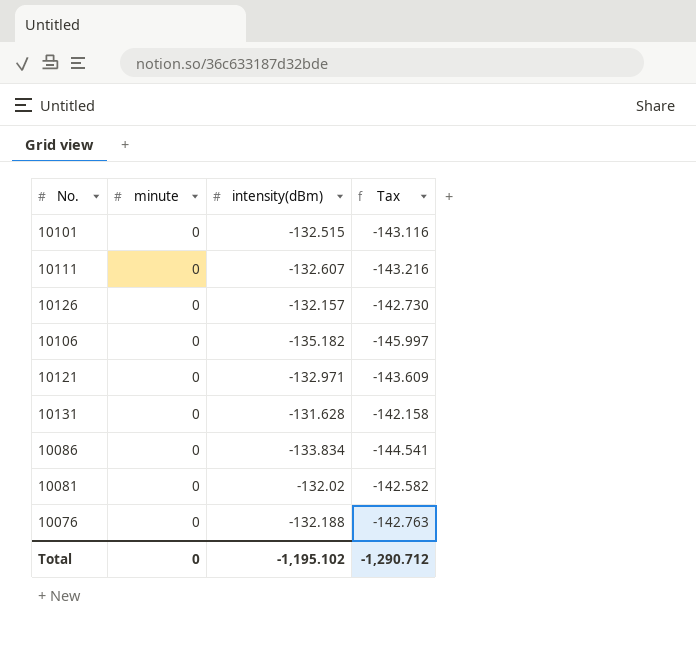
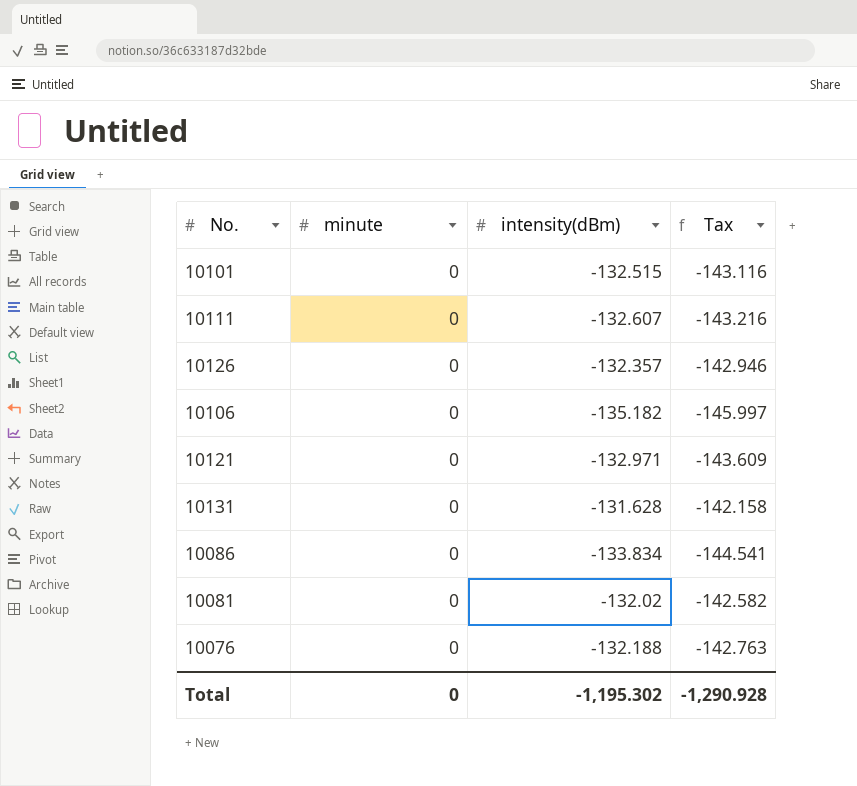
10126 | intensity(dBm): -132.157 -> -132.357
10126 | Tax: -142.730 -> -142.946
Total | intensity(dBm): -1,195.102 -> -1,195.302
Total | Tax: -1,290.712 -> -1,290.928

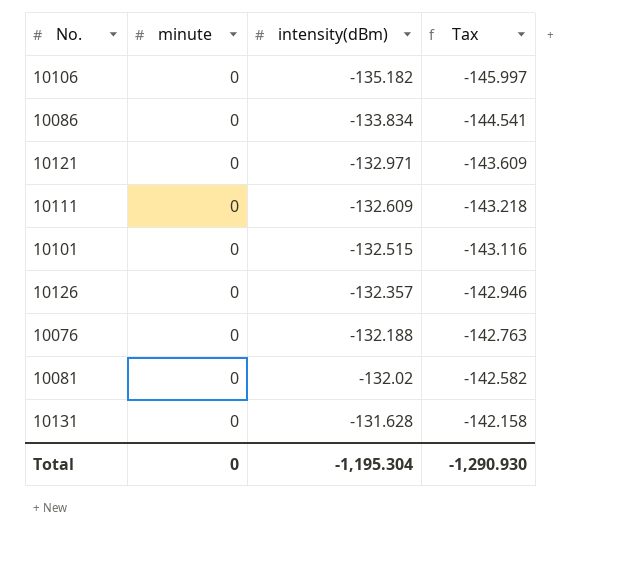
row order: none -> intensity(dBm) ascending
10111 | intensity(dBm): -132.607 -> -132.609
10111 | Tax: -143.216 -> -143.218
Total | intensity(dBm): -1,195.302 -> -1,195.304
Total | Tax: -1,290.928 -> -1,290.930

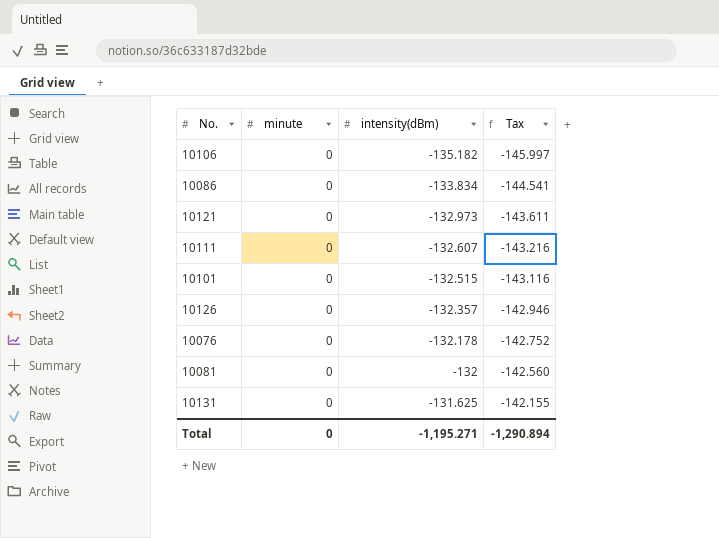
10121 | intensity(dBm): -132.971 -> -132.973
10121 | Tax: -143.609 -> -143.611
10111 | intensity(dBm): -132.609 -> -132.607
10111 | Tax: -143.218 -> -143.216
10076 | intensity(dBm): -132.188 -> -132.178
10076 | Tax: -142.763 -> -142.752
10081 | intensity(dBm): -132.02 -> -132
10081 | Tax: -142.582 -> -142.560
10131 | intensity(dBm): -131.628 -> -131.625
10131 | Tax: -142.158 -> -142.155
Total | intensity(dBm): -1,195.304 -> -1,195.271
Total | Tax: -1,290.930 -> -1,290.894

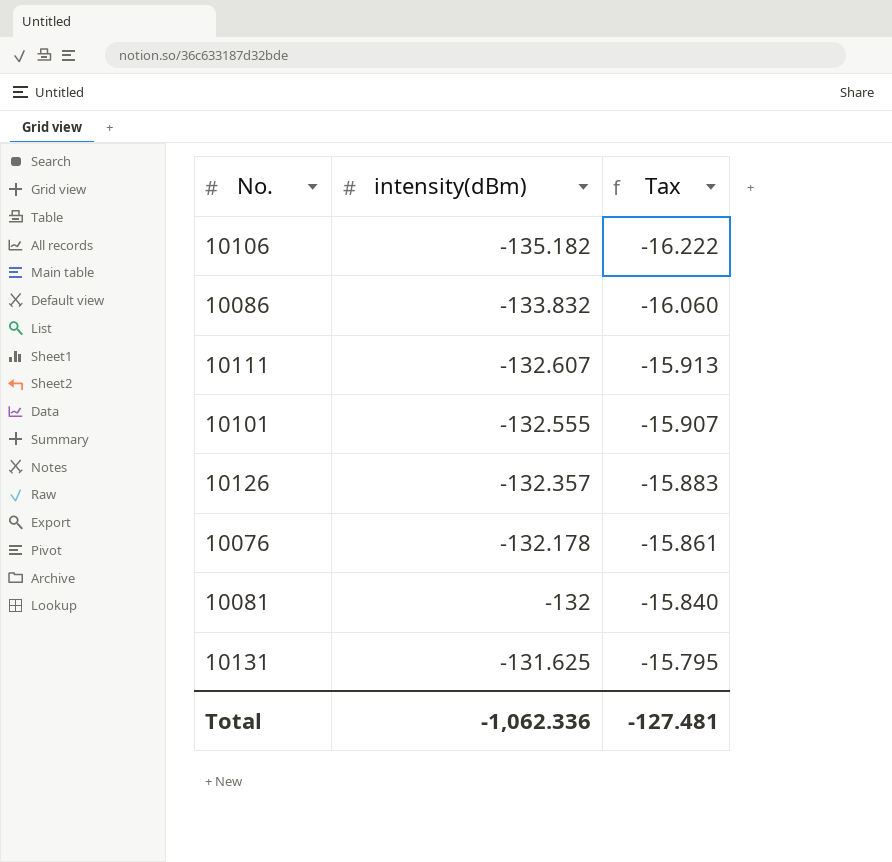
column minute | position: 2 -> none
column Tax | formula: [intensity(dBm)] * 1.08 -> [intensity(dBm)] * 0.12
row 10121: 0 | -132.973 | -143.611 -> none
10086 | intensity(dBm): -133.834 -> -133.832
10101 | intensity(dBm): -132.515 -> -132.555
Total | intensity(dBm): -1,195.271 -> -1,062.336
Total | Tax: -1,290.894 -> -127.481

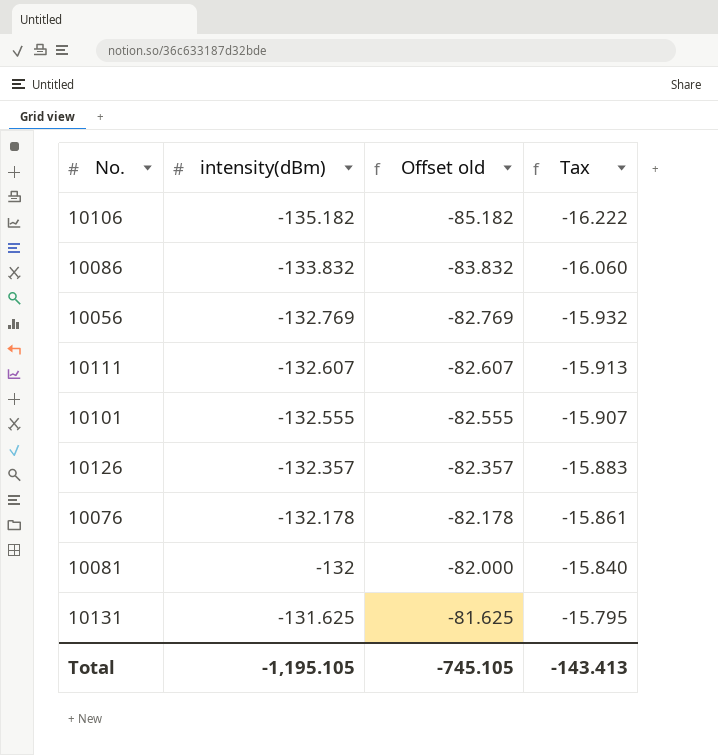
column Offset old | formula: none -> [intensity(dBm)] + 50
row 10056: none -> -132.769 | -82.769 | -15.932
Total | intensity(dBm): -1,062.336 -> -1,195.105
Total | Tax: -127.481 -> -143.413

